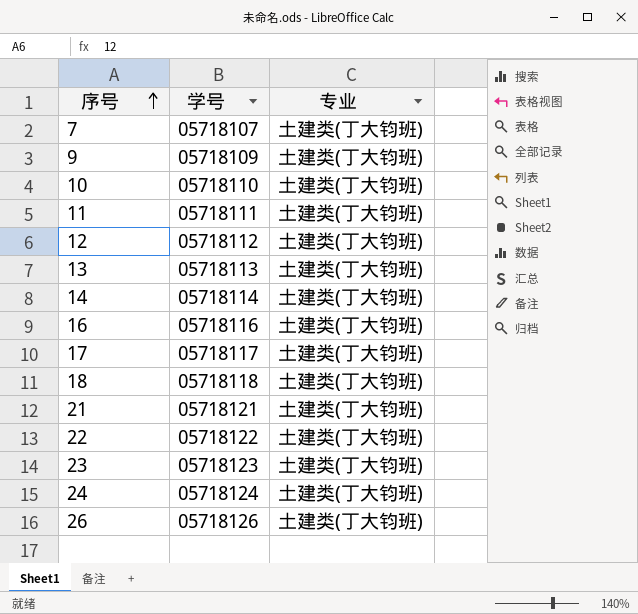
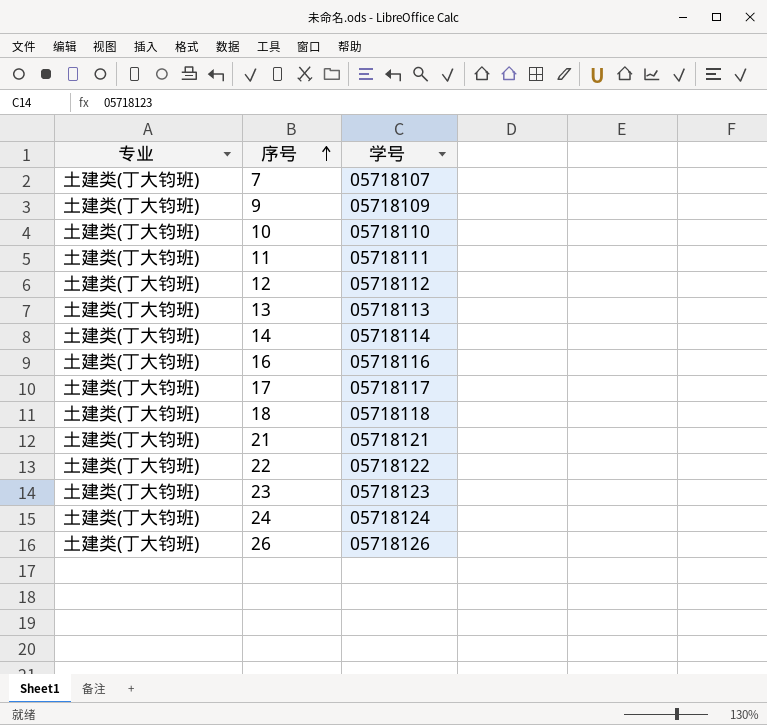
column 专业 | position: 3 -> 1

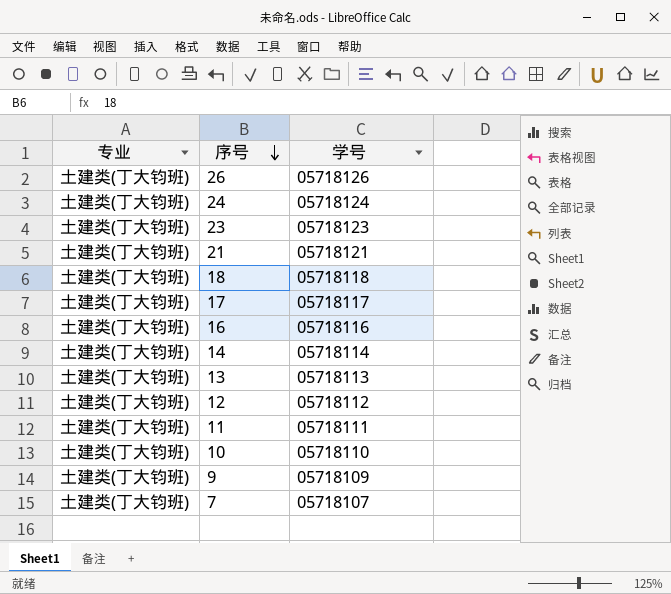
row order: 序号 ascending -> 序号 descending
row 22: 土建类(丁大钧班) | 05718122 -> none

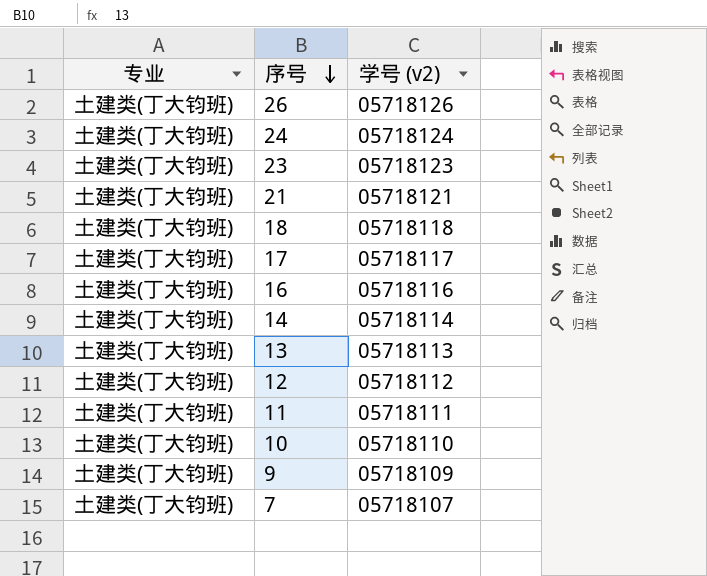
column name: 学号 -> 学号 (v2)

